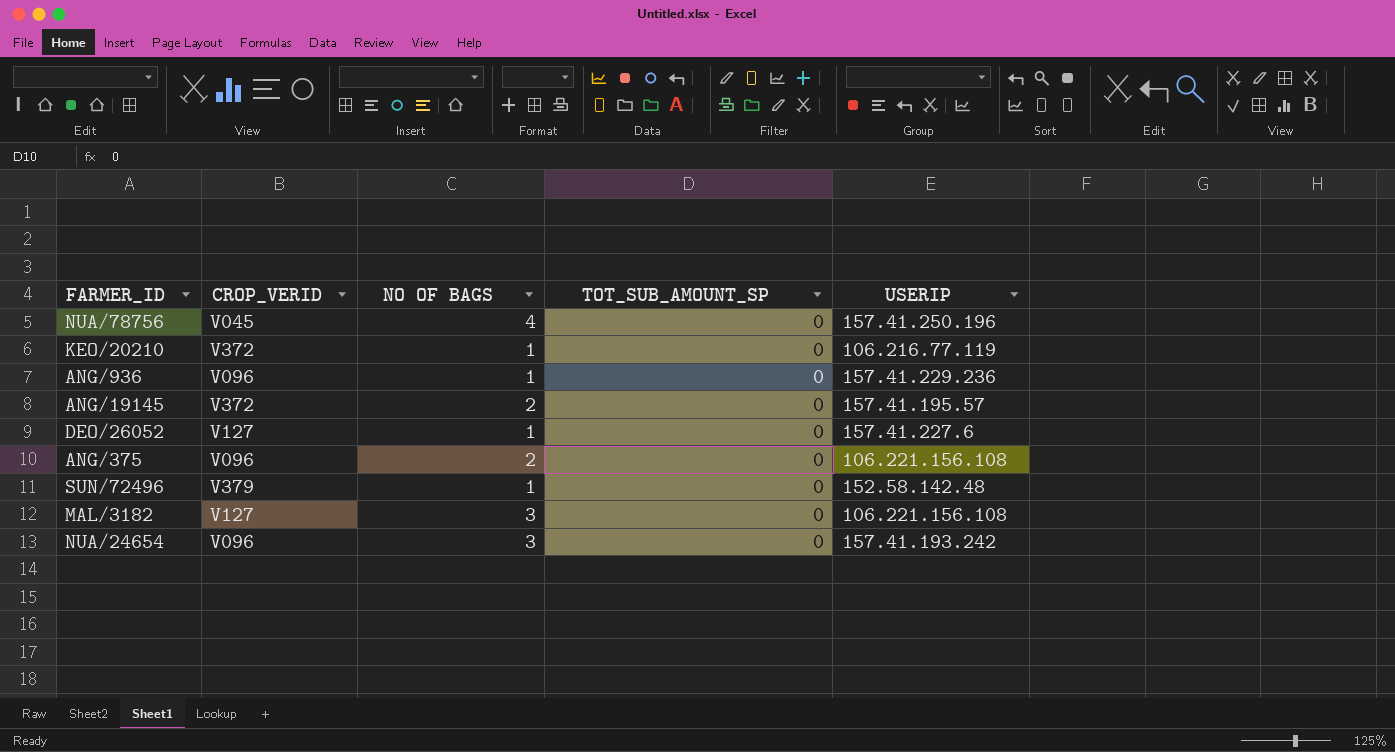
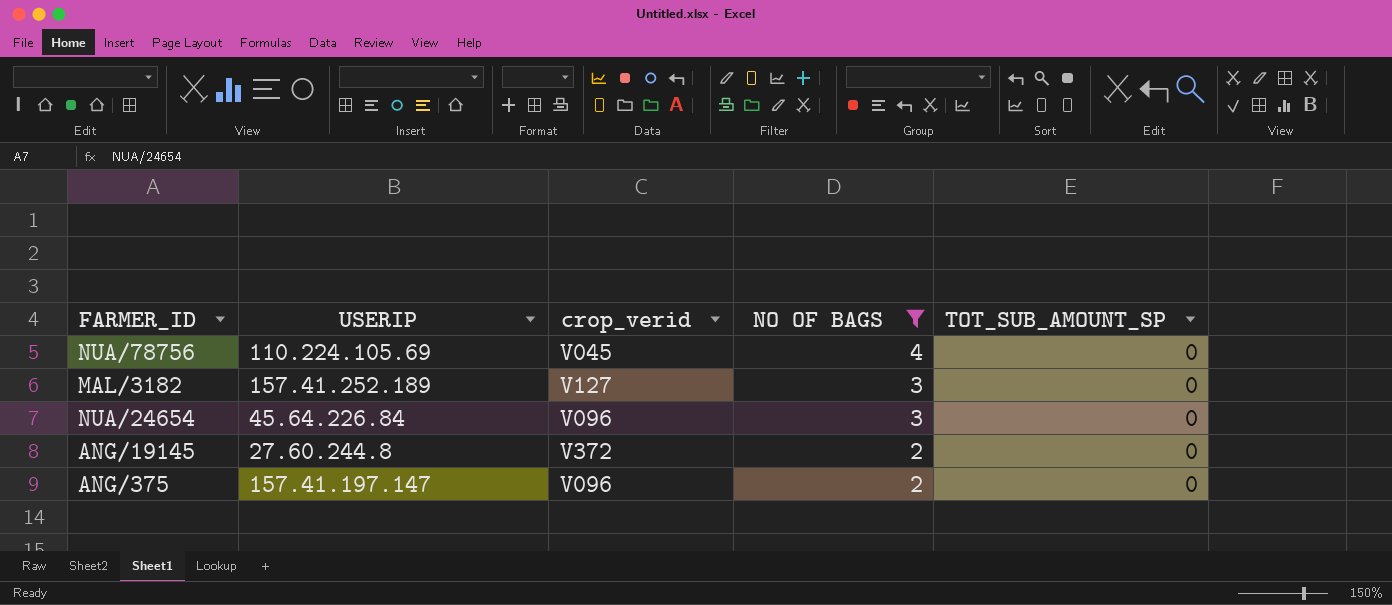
filter: none -> NO OF BAGS != 1
row order: none -> NO OF BAGS descending
column USERIP | position: 5 -> 2
column name: CROP_VERID -> crop_verid
NUA/78756 | USERIP: 157.41.250.196 -> 110.224.105.69
MAL/3182 | USERIP: 106.221.156.108 -> 157.41.252.189
NUA/24654 | USERIP: 157.41.193.242 -> 45.64.226.84
ANG/19145 | USERIP: 157.41.195.57 -> 27.60.244.8
ANG/375 | USERIP: 106.221.156.108 -> 157.41.197.147

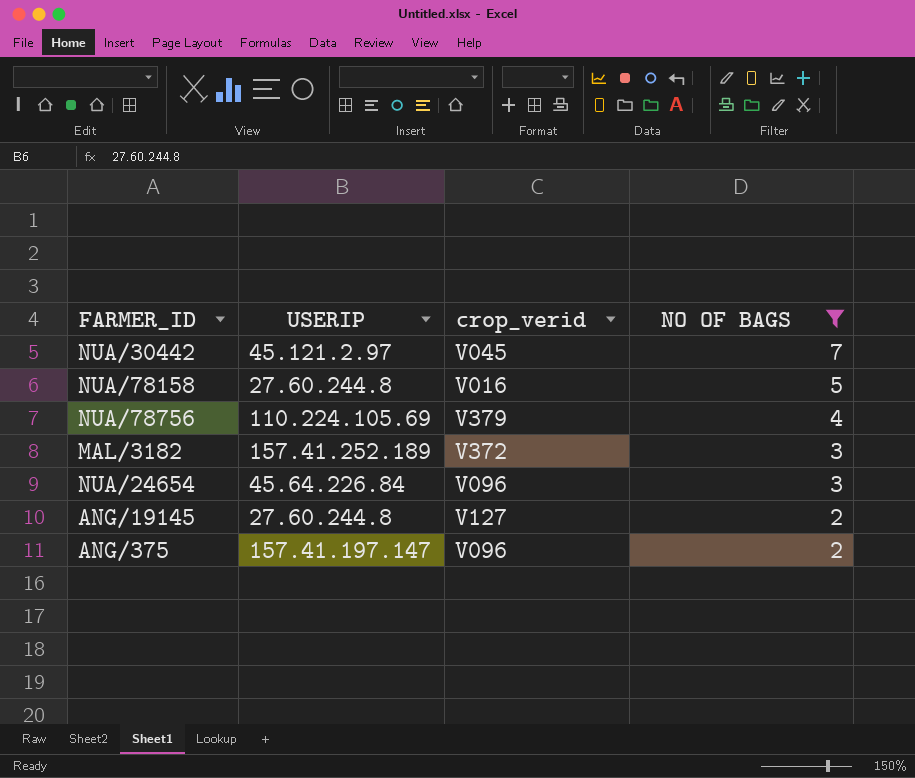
column TOT_SUB_AMOUNT_SP | position: 5 -> none
row NUA/30442: none -> 45.121.2.97 | V045 | 7
row NUA/78158: none -> 27.60.244.8 | V016 | 5
NUA/78756 | crop_verid: V045 -> V379
MAL/3182 | crop_verid: V127 -> V372
ANG/19145 | crop_verid: V372 -> V127

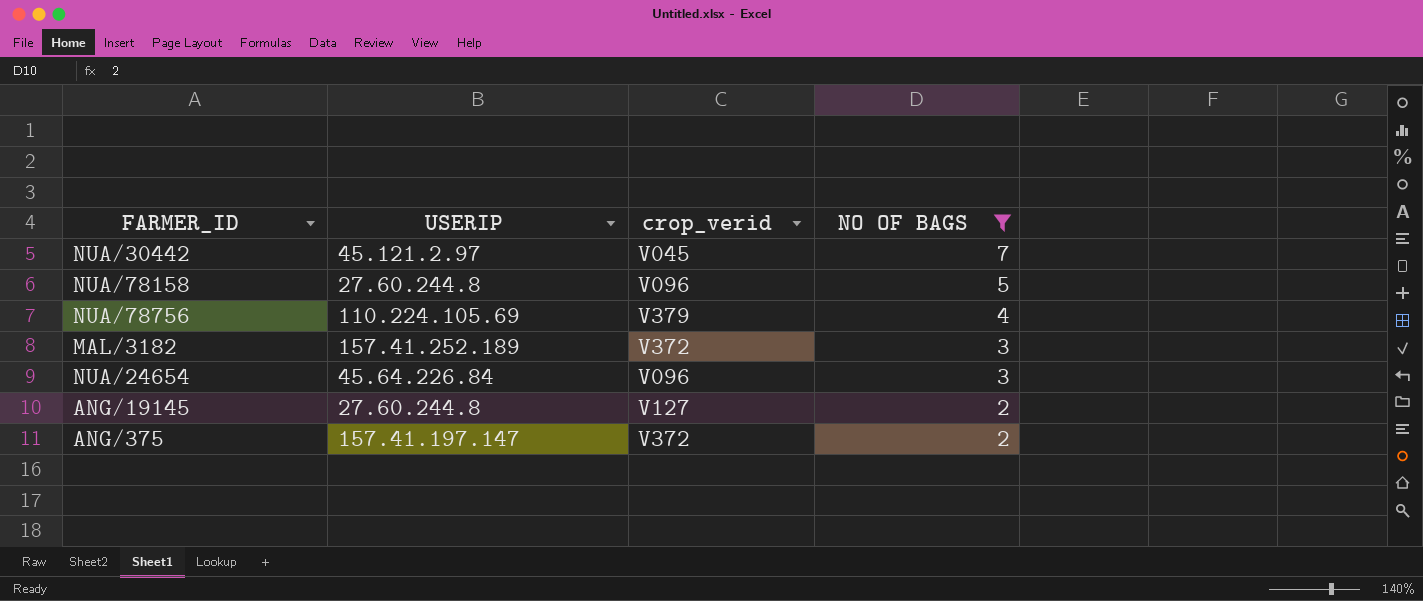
NUA/78158 | crop_verid: V016 -> V096
ANG/375 | crop_verid: V096 -> V372

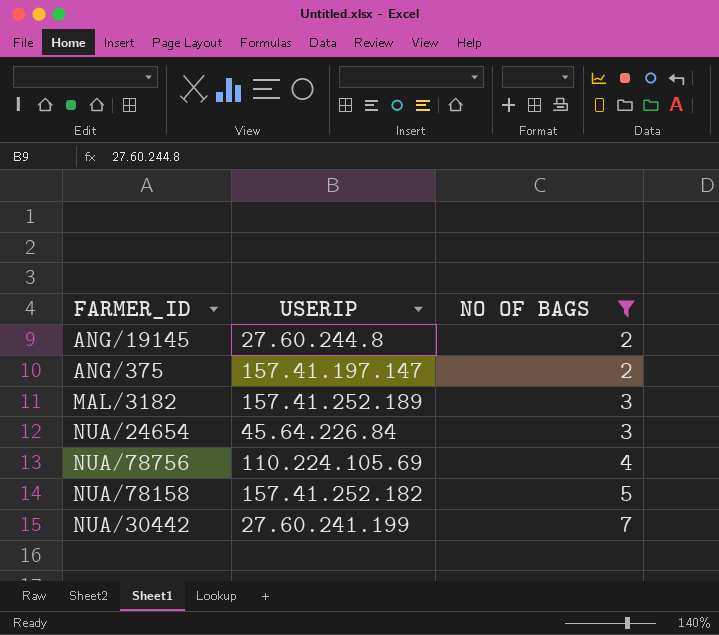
row order: NO OF BAGS descending -> NO OF BAGS ascending
column crop_verid | position: 3 -> none
NUA/78158 | USERIP: 27.60.244.8 -> 157.41.252.182
NUA/30442 | USERIP: 45.121.2.97 -> 27.60.241.199

